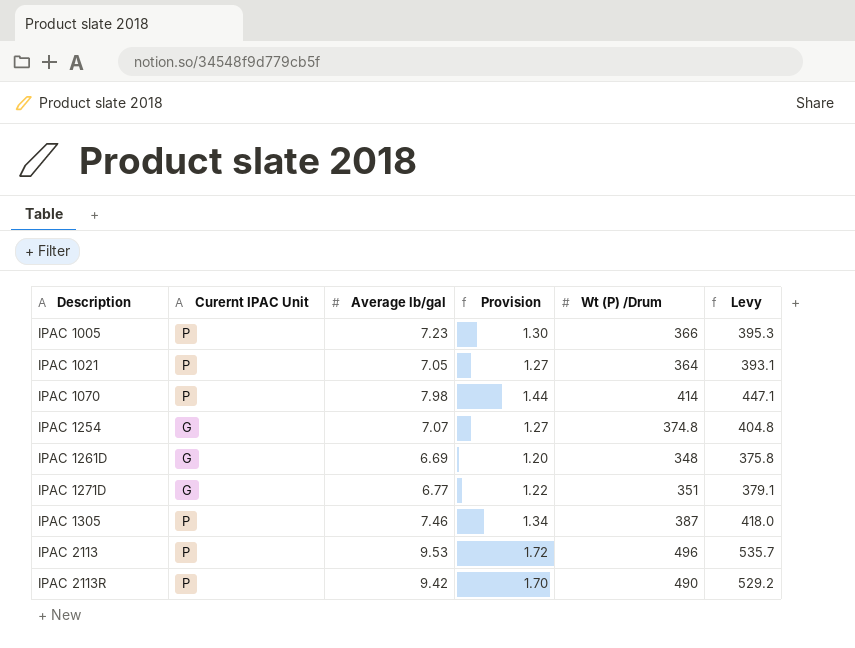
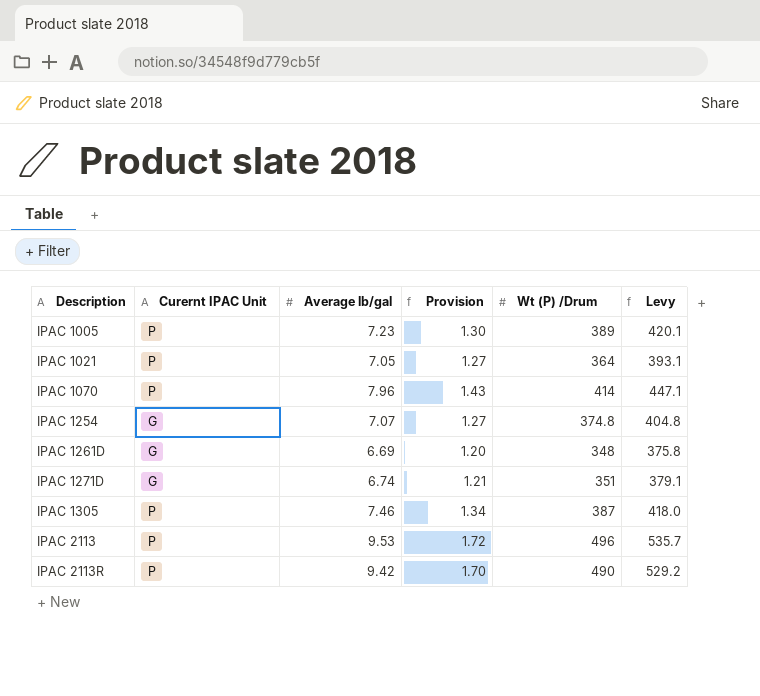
IPAC 1005 | Wt (P) /Drum: 366 -> 389
IPAC 1005 | Levy: 395.3 -> 420.1
IPAC 1070 | Average lb/gal: 7.98 -> 7.96
IPAC 1070 | Provision: 1.44 -> 1.43
IPAC 1271D | Average lb/gal: 6.77 -> 6.74
IPAC 1271D | Provision: 1.22 -> 1.21

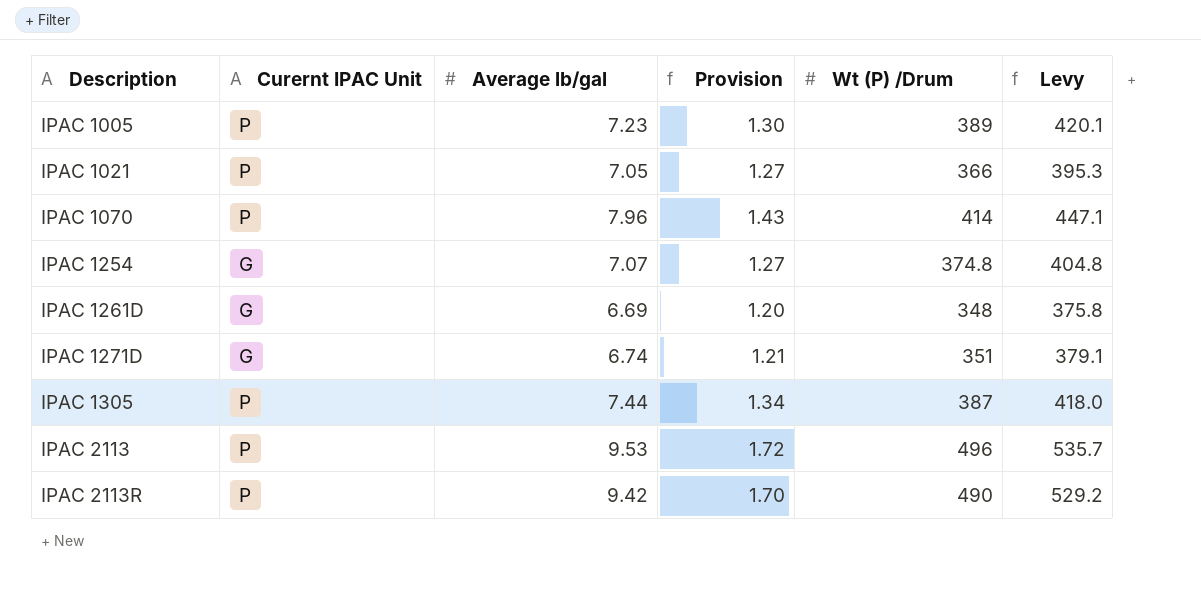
IPAC 1021 | Wt (P) /Drum: 364 -> 366
IPAC 1021 | Levy: 393.1 -> 395.3
IPAC 1305 | Average lb/gal: 7.46 -> 7.44

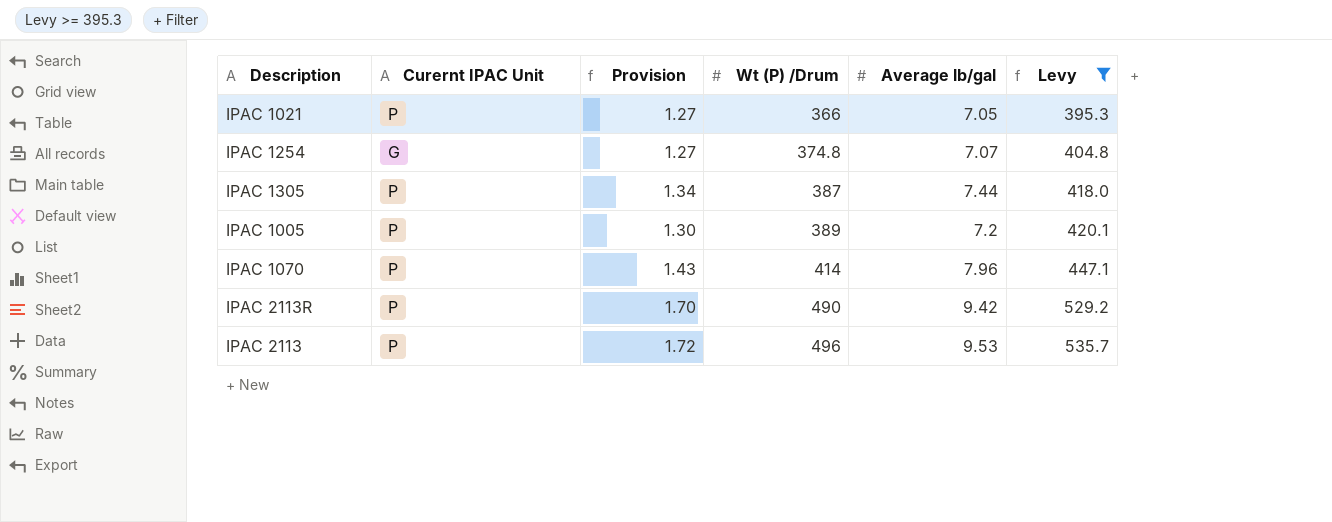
filter: none -> Levy >= 395.3
row order: Description ascending -> Wt (P) /Drum ascending
column Average lb/gal | position: 3 -> 5
IPAC 1005 | Average lb/gal: 7.23 -> 7.2

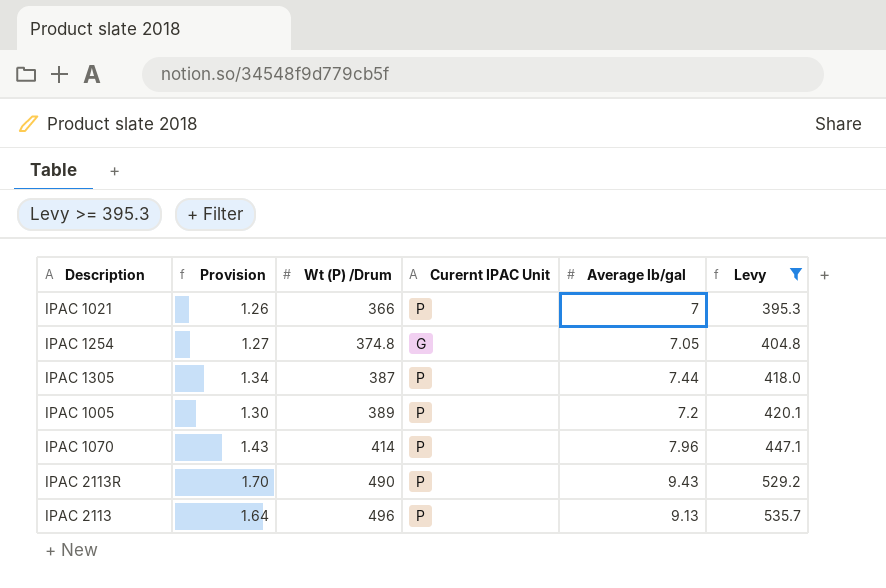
column Curernt IPAC Unit | position: 2 -> 4
IPAC 1021 | Provision: 1.27 -> 1.26
IPAC 1021 | Average lb/gal: 7.05 -> 7
IPAC 1254 | Average lb/gal: 7.07 -> 7.05
IPAC 2113R | Average lb/gal: 9.42 -> 9.43
IPAC 2113 | Provision: 1.72 -> 1.64
IPAC 2113 | Average lb/gal: 9.53 -> 9.13

